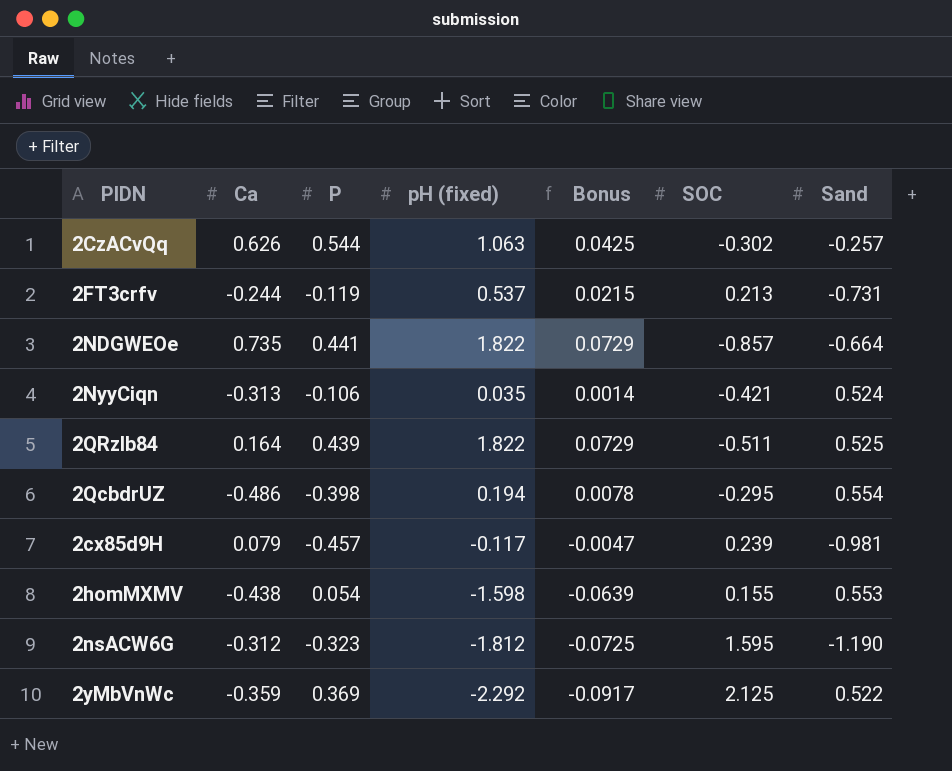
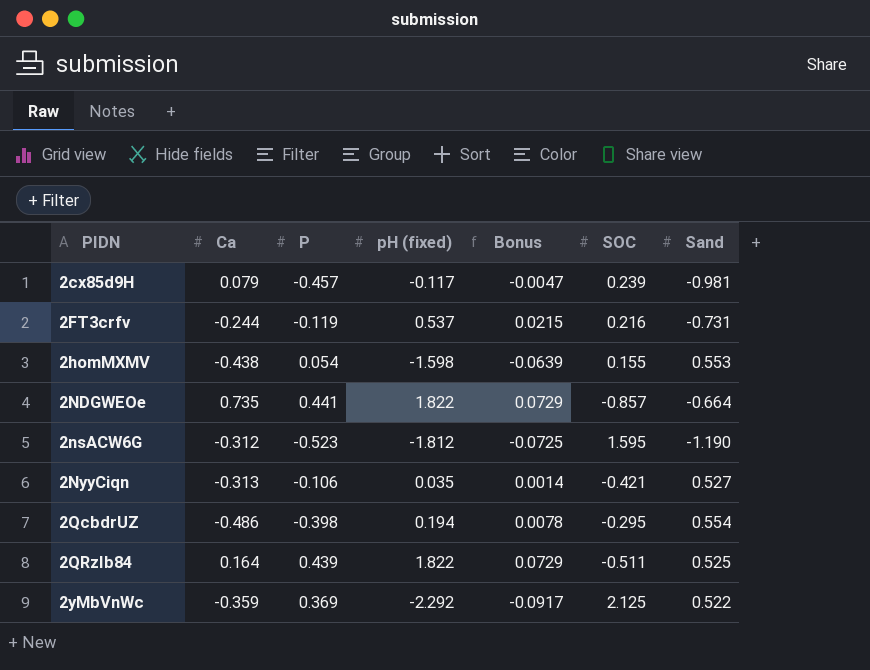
row order: none -> PIDN ascending
row 2CzACvQq: 0.626 | 0.544 | 1.063 | 0.0425 | -0.302 | -0.257 -> none
2FT3crfv | SOC: 0.213 -> 0.216
2nsACW6G | P: -0.323 -> -0.523
2NyyCiqn | Sand: 0.524 -> 0.527

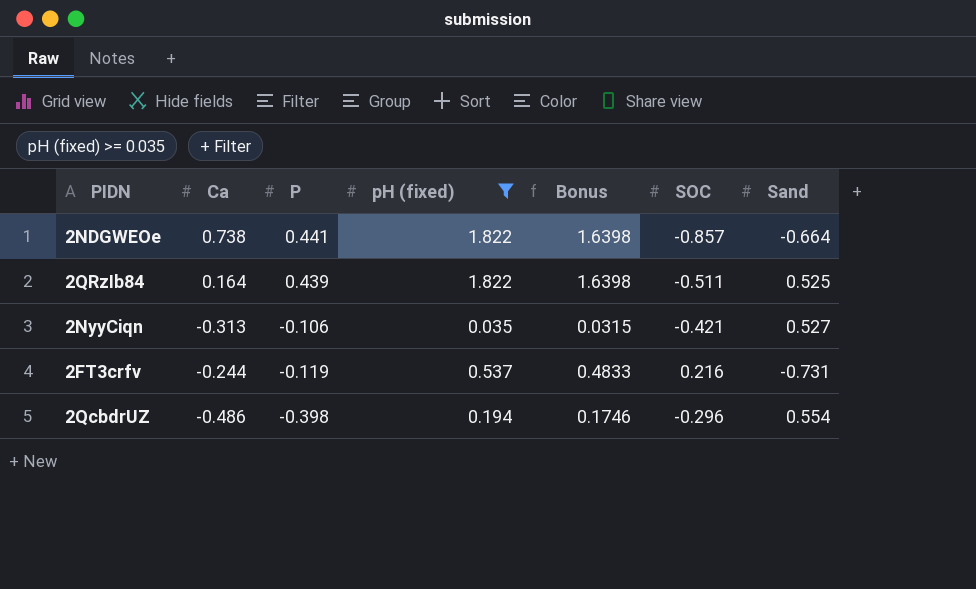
filter: none -> pH (fixed) >= 0.035
row order: PIDN ascending -> P descending
column Bonus | formula: [pH (fixed)] * 0.04 -> [pH (fixed)] * 0.9
2NDGWEOe | Ca: 0.735 -> 0.738
2QcbdrUZ | SOC: -0.295 -> -0.296

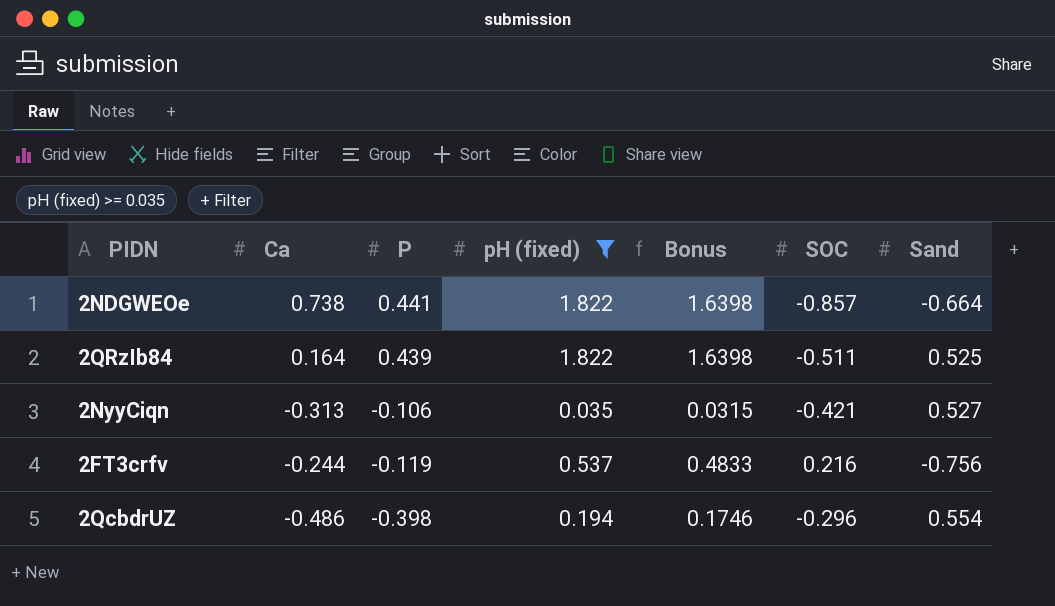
2FT3crfv | Sand: -0.731 -> -0.756

